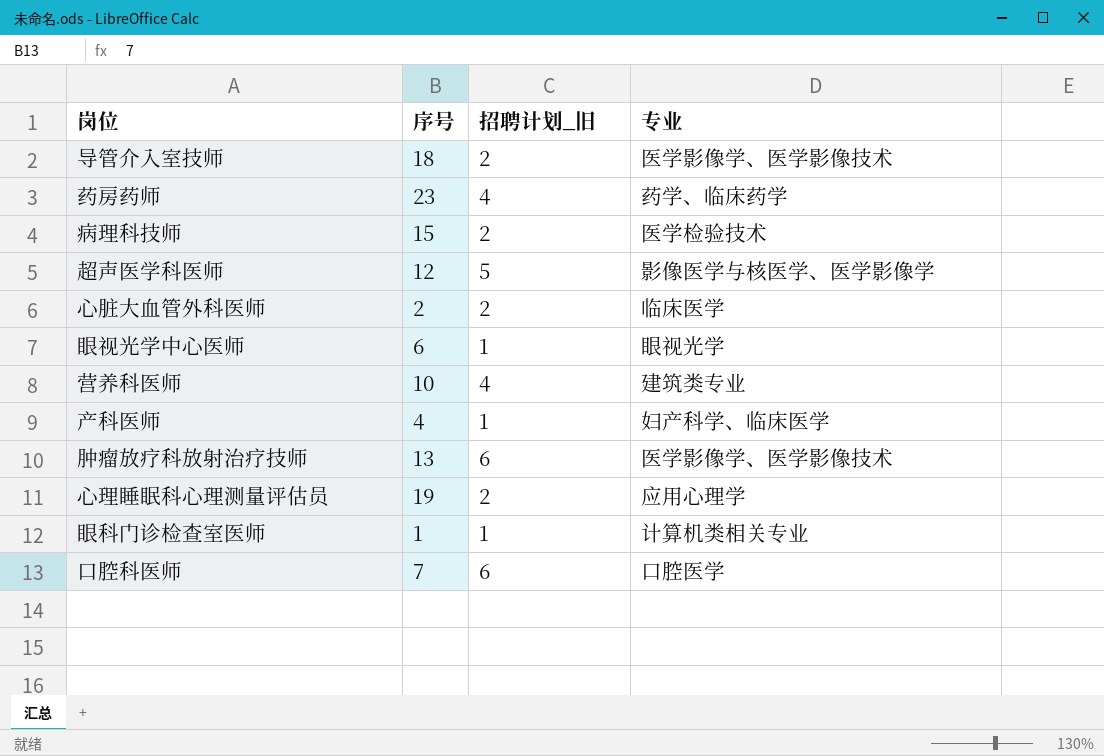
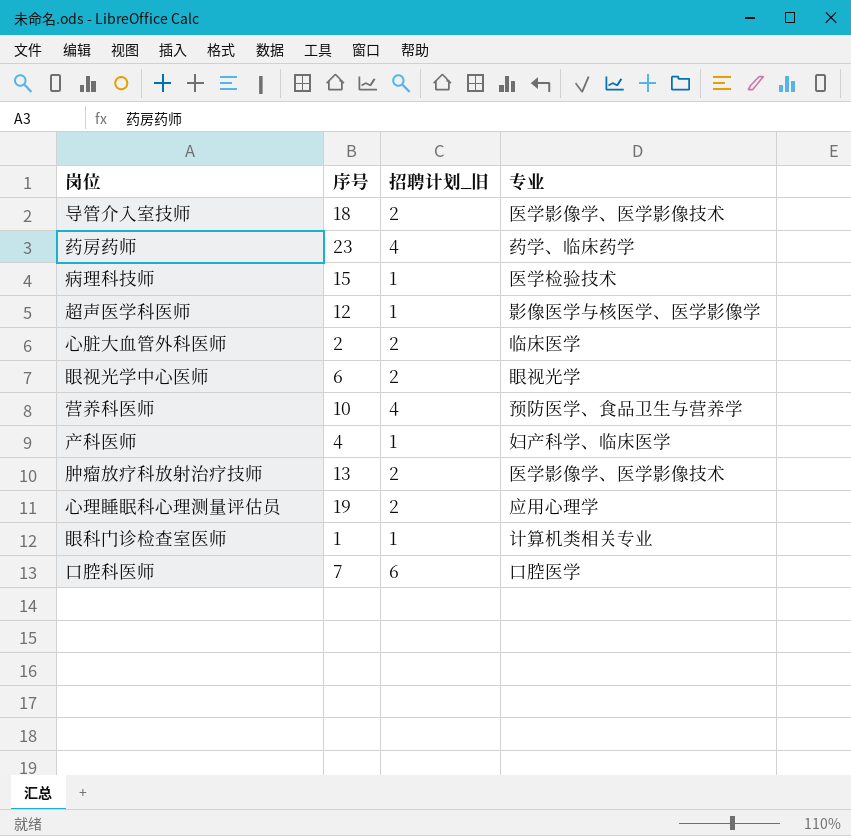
病理科技师 | 招聘计划_旧: 2 -> 1
超声医学科医师 | 招聘计划_旧: 5 -> 1
眼视光学中心医师 | 招聘计划_旧: 1 -> 2
营养科医师 | 专业: 建筑类专业 -> 预防医学、食品卫生与营养学
肿瘤放疗科放射治疗技师 | 招聘计划_旧: 6 -> 2

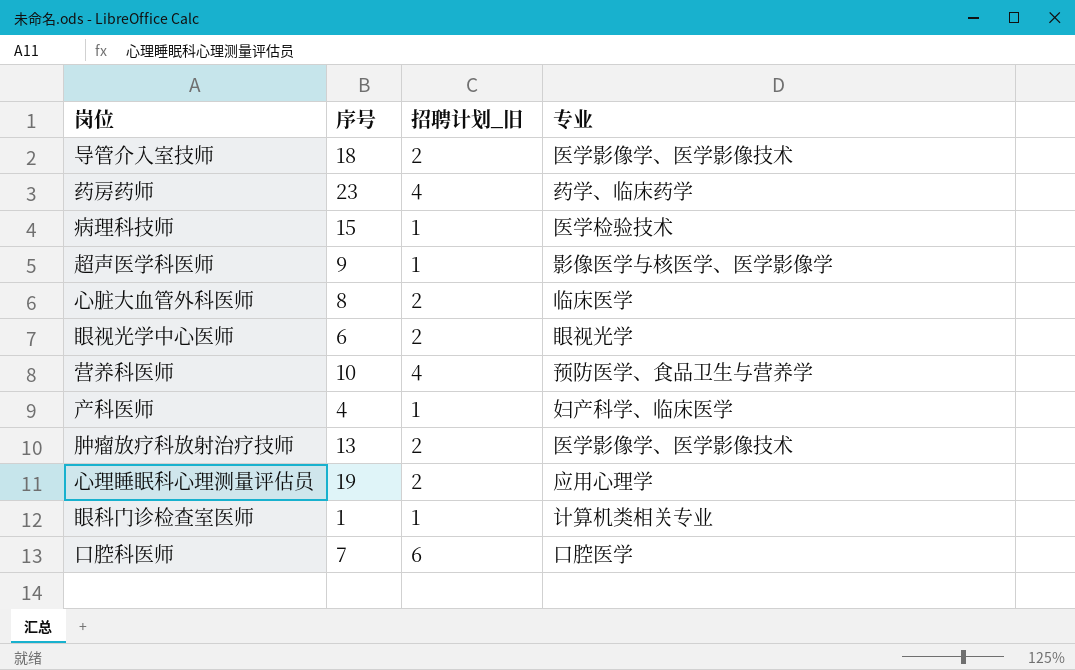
超声医学科医师 | 序号: 12 -> 9
心脏大血管外科医师 | 序号: 2 -> 8

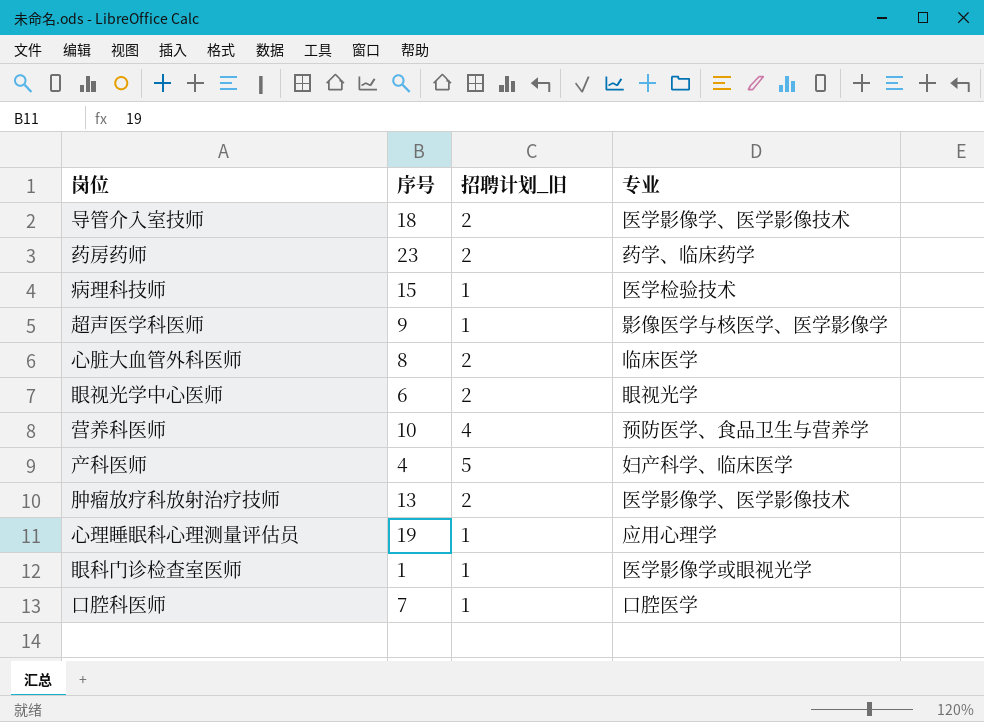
药房药师 | 招聘计划_旧: 4 -> 2
产科医师 | 招聘计划_旧: 1 -> 5
心理睡眠科心理测量评估员 | 招聘计划_旧: 2 -> 1
眼科门诊检查室医师 | 专业: 计算机类相关专业 -> 医学影像学或眼视光学
口腔科医师 | 招聘计划_旧: 6 -> 1

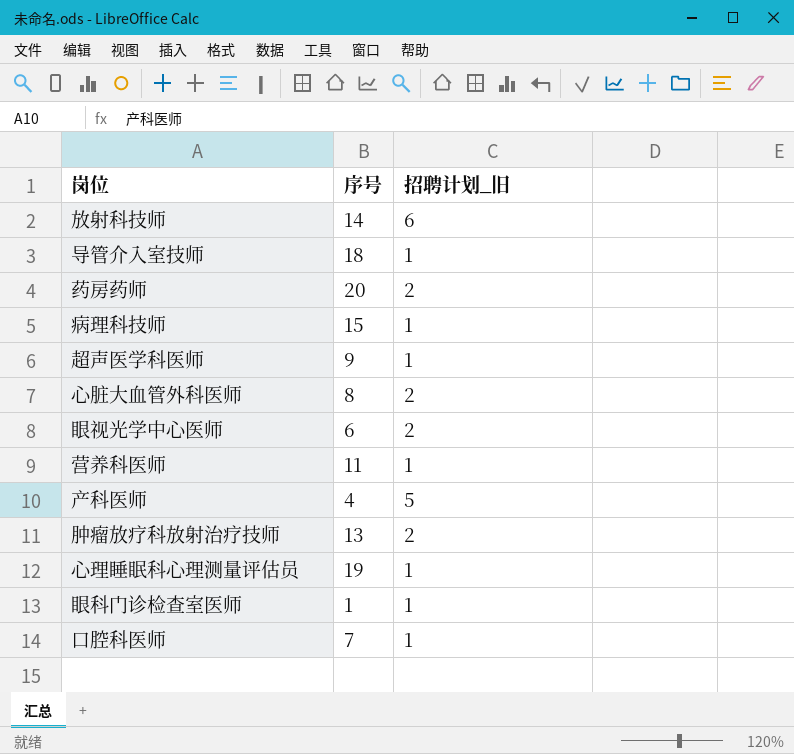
column 专业 | position: 4 -> none
row 放射科技师: none -> 14 | 6
导管介入室技师 | 招聘计划_旧: 2 -> 1
药房药师 | 序号: 23 -> 20
营养科医师 | 序号: 10 -> 11
营养科医师 | 招聘计划_旧: 4 -> 1

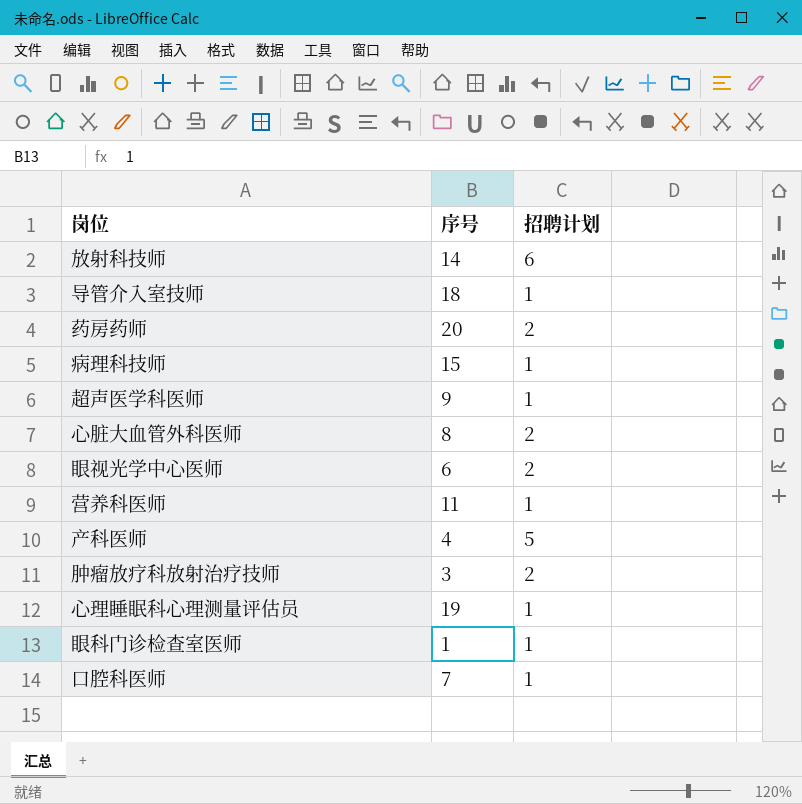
column name: 招聘计划_旧 -> 招聘计划
肿瘤放疗科放射治疗技师 | 序号: 13 -> 3

